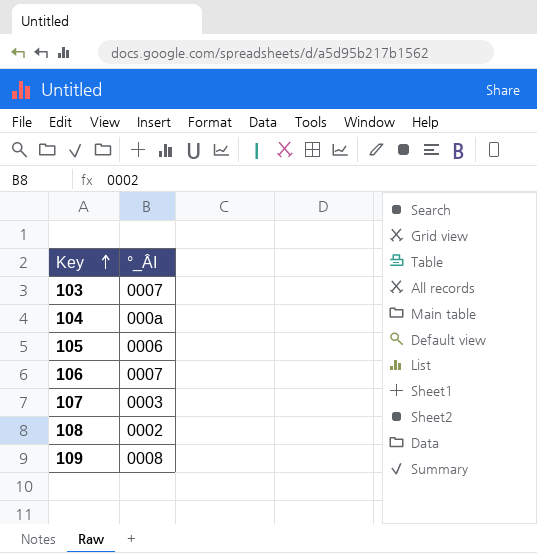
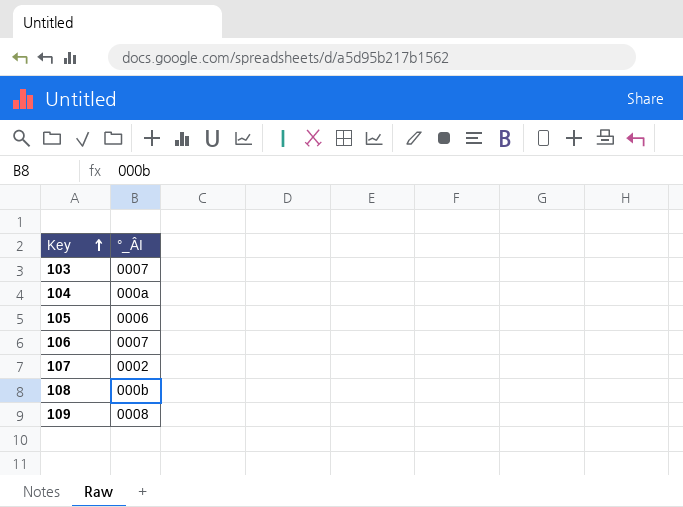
107 | °_ÂI: 0003 -> 0002
108 | °_ÂI: 0002 -> 000b

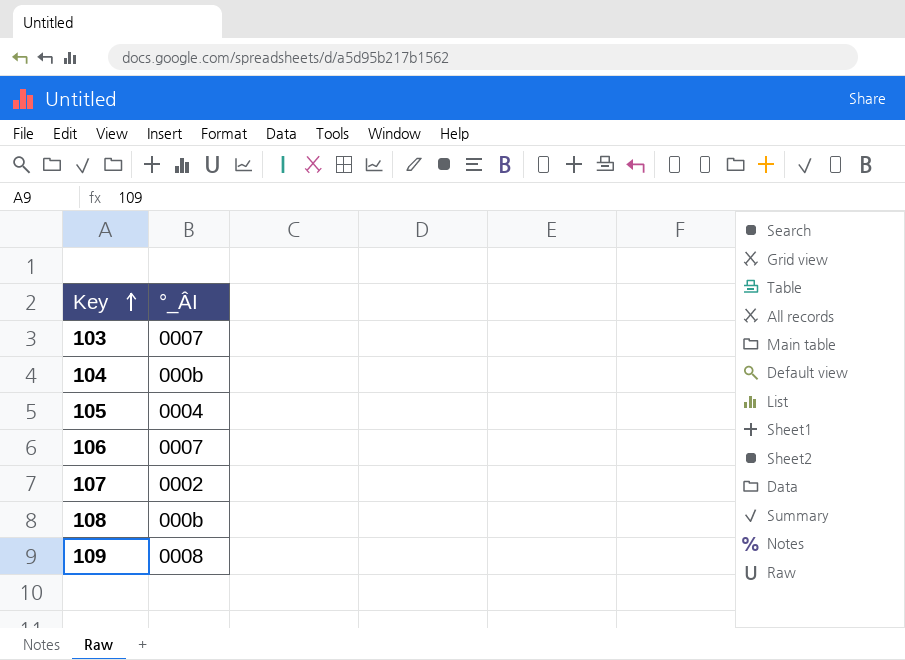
104 | °_ÂI: 000a -> 000b
105 | °_ÂI: 0006 -> 0004

